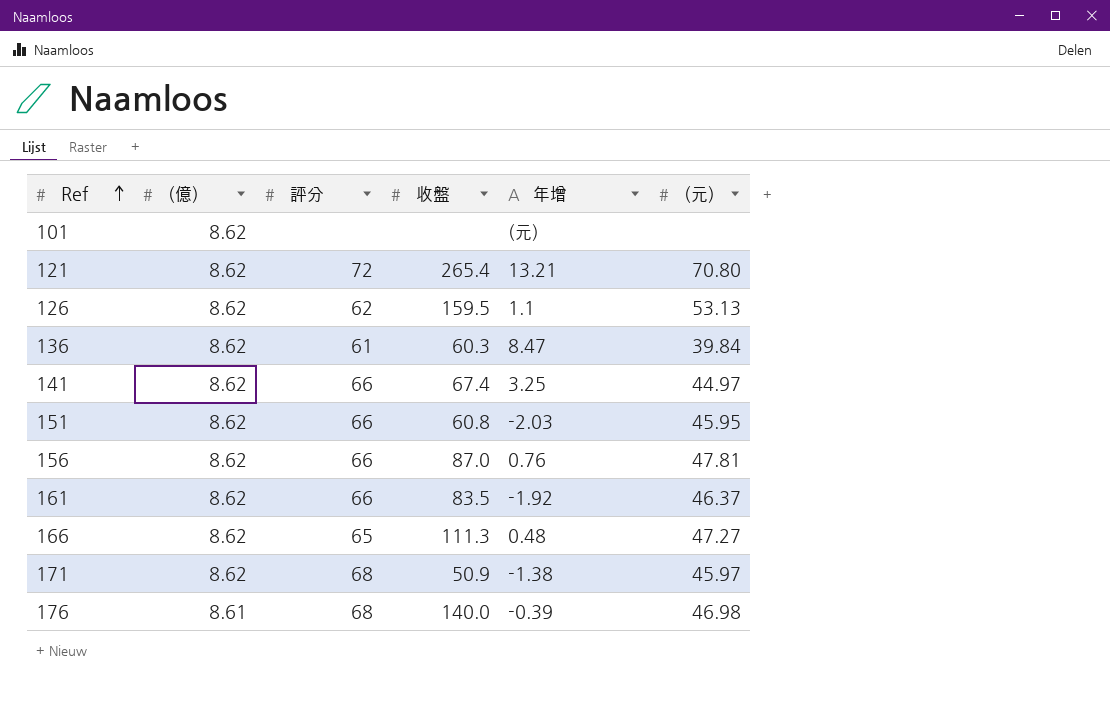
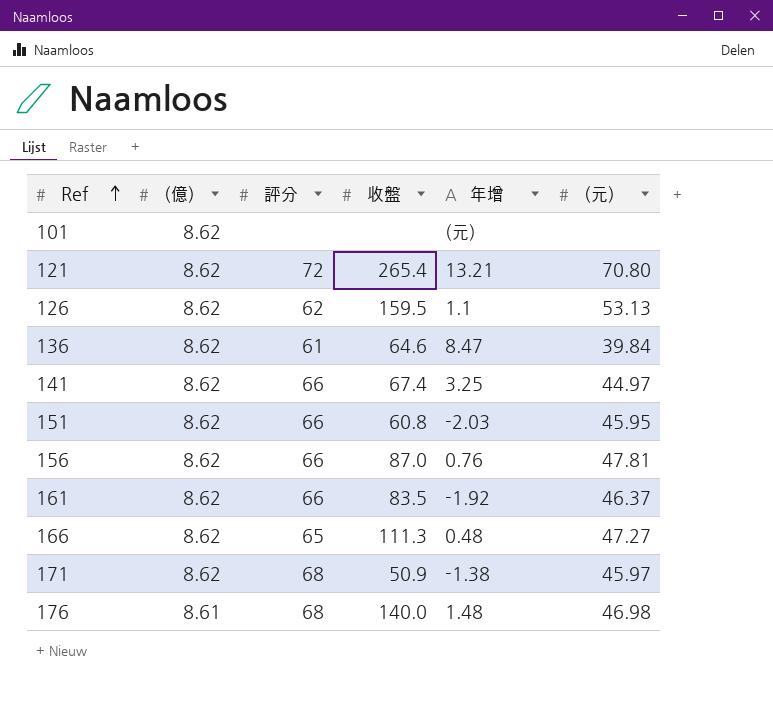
136 | 收盤: 60.3 -> 64.6
176 | 年增: -0.39 -> 1.48

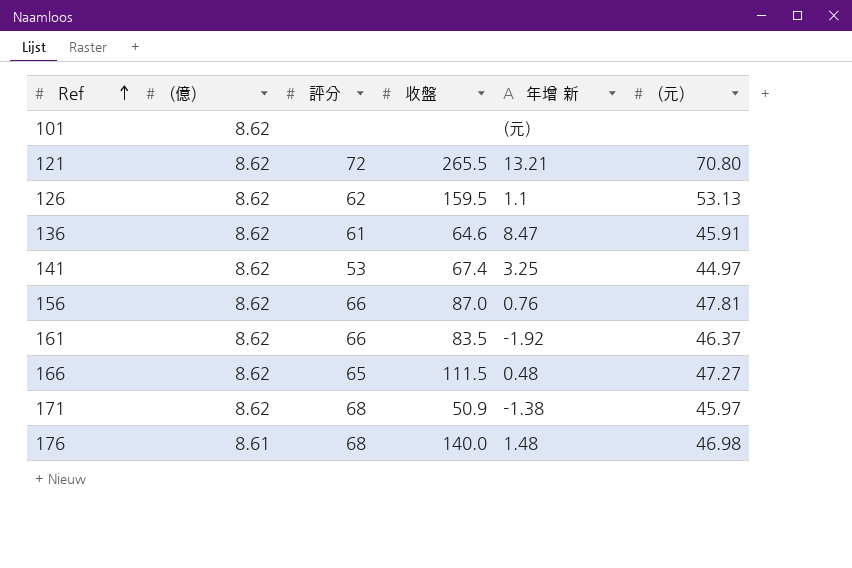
column name: 年增 -> 年增 新
row 151: 8.62 | 66 | 60.8 | -2.03 | 45.95 -> none
121 | 收盤: 265.4 -> 265.5
136 | (元): 39.84 -> 45.91
141 | 評分: 66 -> 53
166 | 收盤: 111.3 -> 111.5

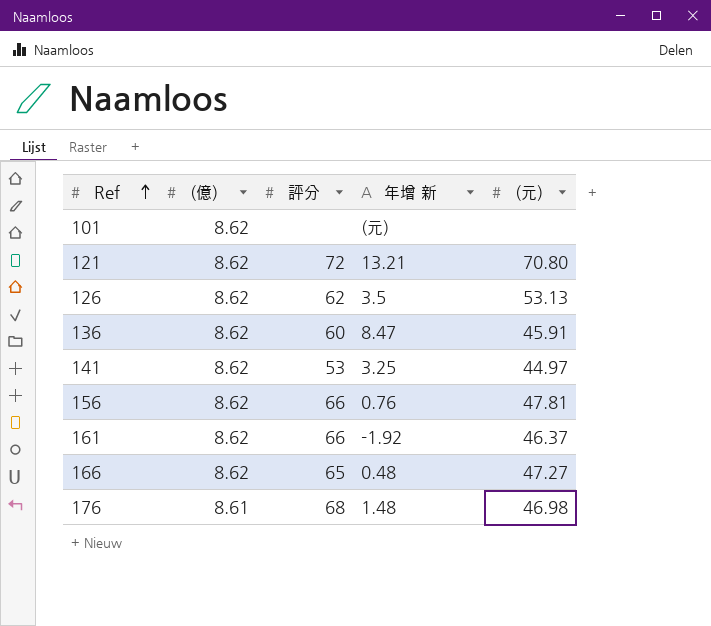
column 收盤 | position: 4 -> none
row 171: 8.62 | 68 | 50.9 | -1.38 | 45.97 -> none
126 | 年增 新: 1.1 -> 3.5
136 | 評分: 61 -> 60

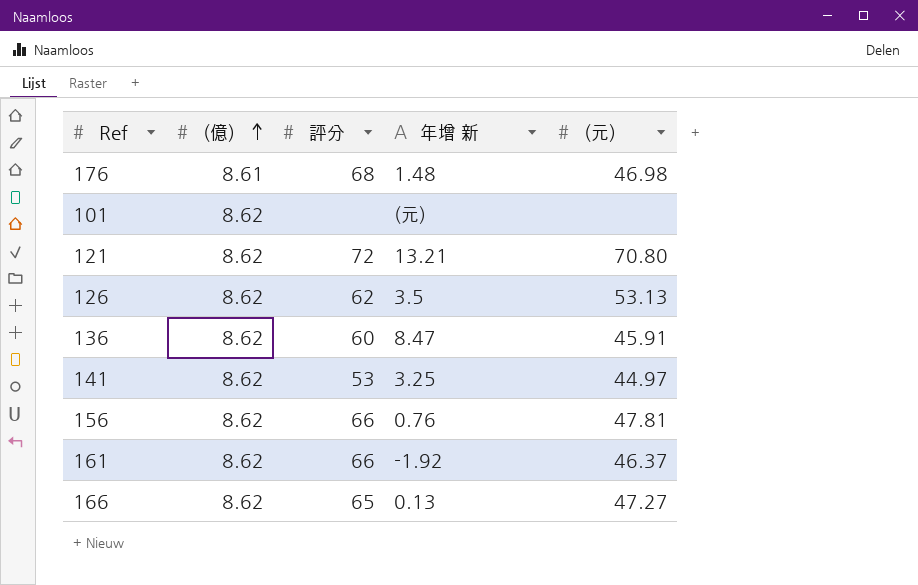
row order: Ref ascending -> (億) ascending
166 | 年增 新: 0.48 -> 0.13

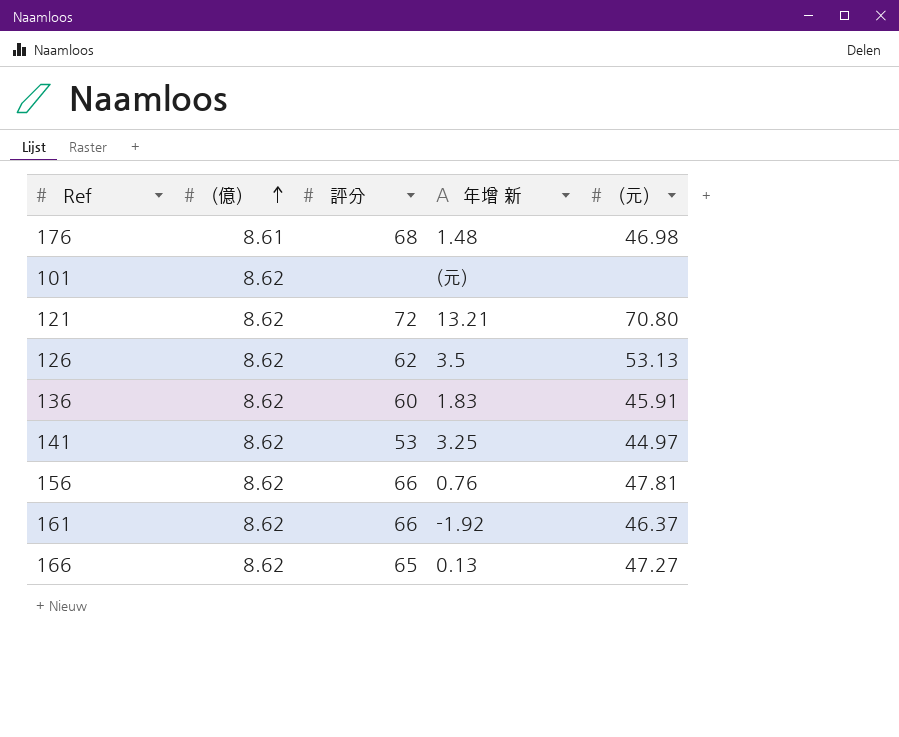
136 | 年增 新: 8.47 -> 1.83

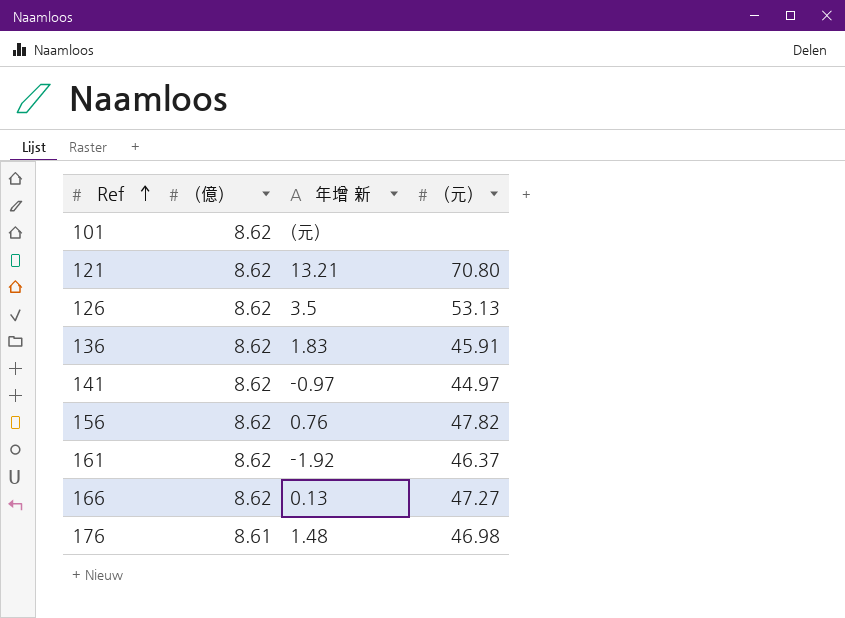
row order: (億) ascending -> Ref ascending
column 評分 | position: 3 -> none
141 | 年增 新: 3.25 -> -0.97
156 | (元): 47.81 -> 47.82

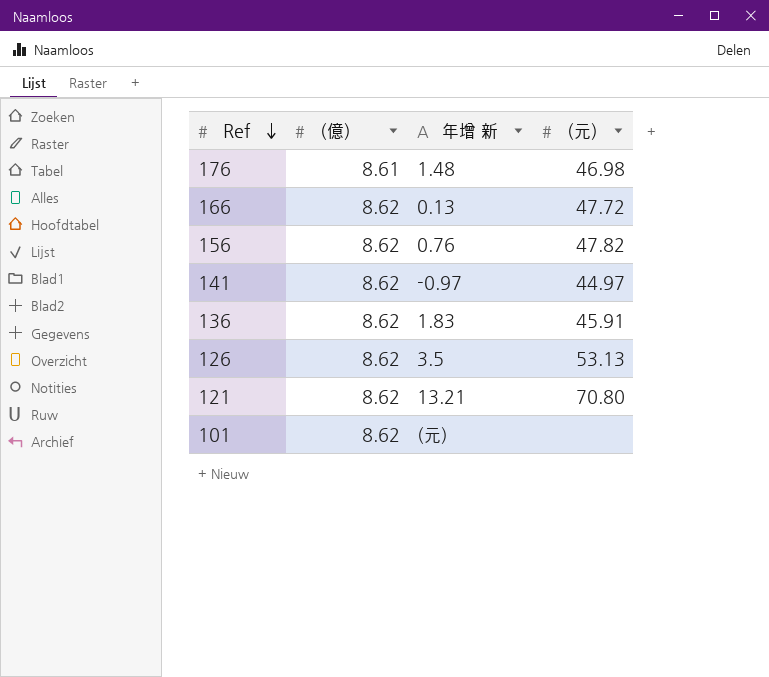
row order: Ref ascending -> Ref descending
row 161: 8.62 | -1.92 | 46.37 -> none
166 | (元): 47.27 -> 47.72

